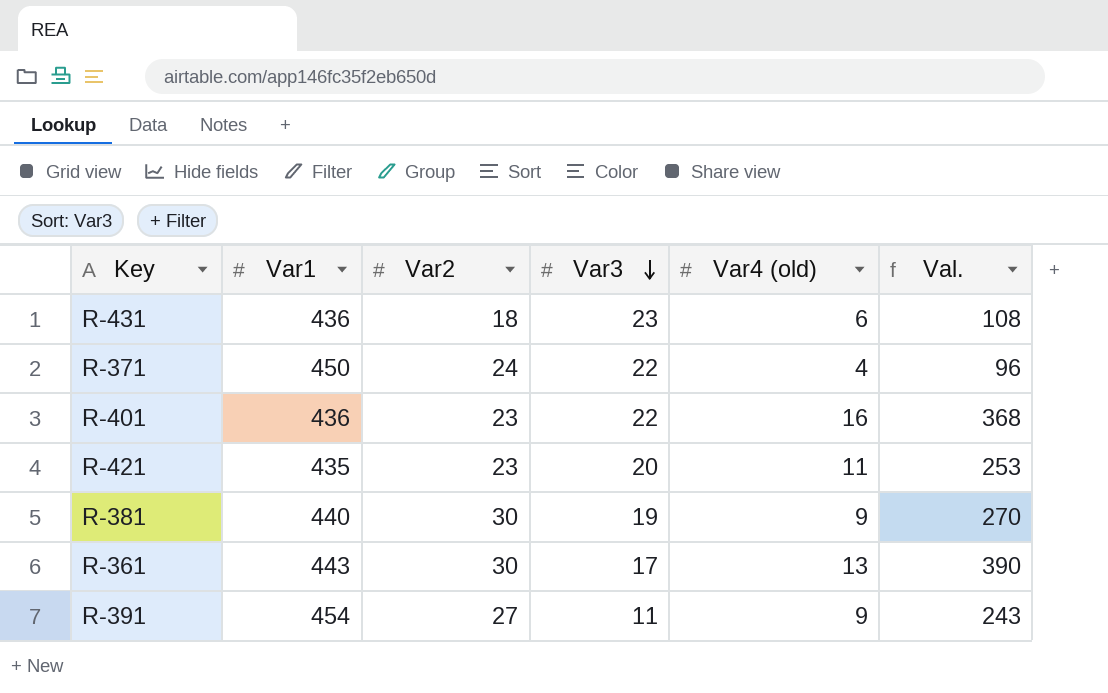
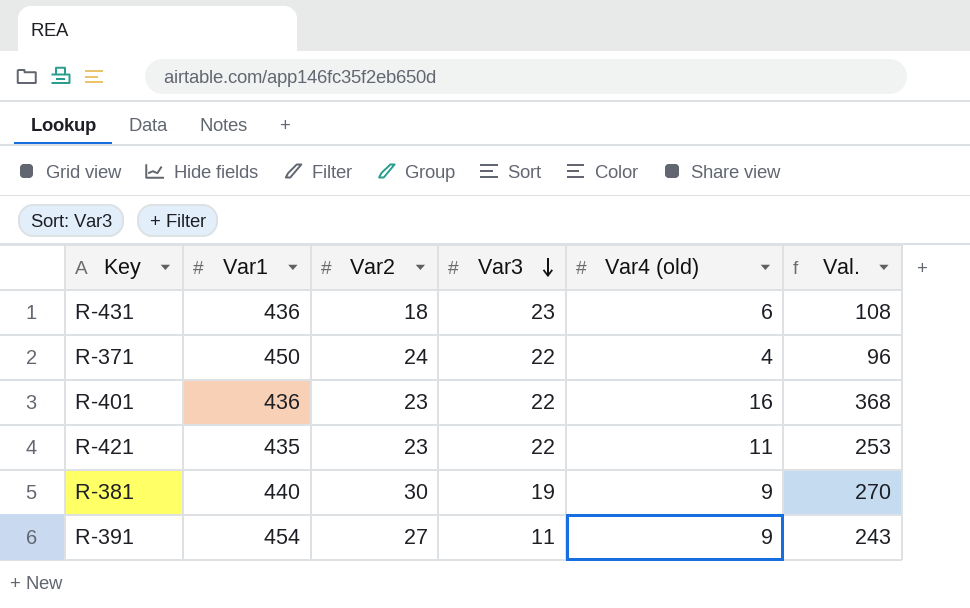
row R-361: 443 | 30 | 17 | 13 | 390 -> none
R-421 | Var3: 20 -> 22

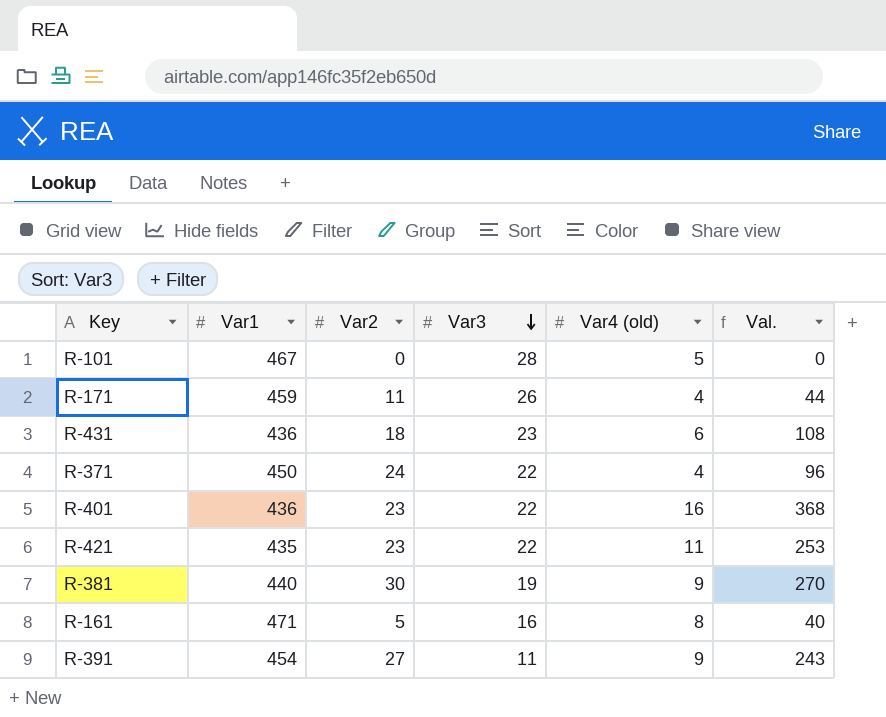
row R-101: none -> 467 | 0 | 28 | 5 | 0
row R-171: none -> 459 | 11 | 26 | 4 | 44
row R-161: none -> 471 | 5 | 16 | 8 | 40

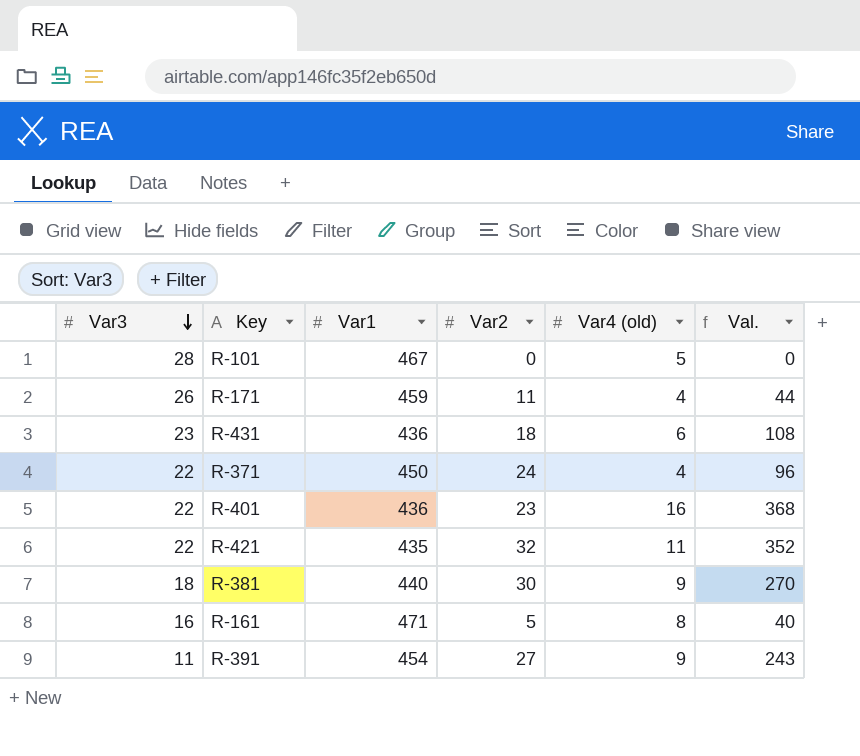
column Var3 | position: 4 -> 1
R-421 | Var2: 23 -> 32
R-421 | Val.: 253 -> 352
R-381 | Var3: 19 -> 18

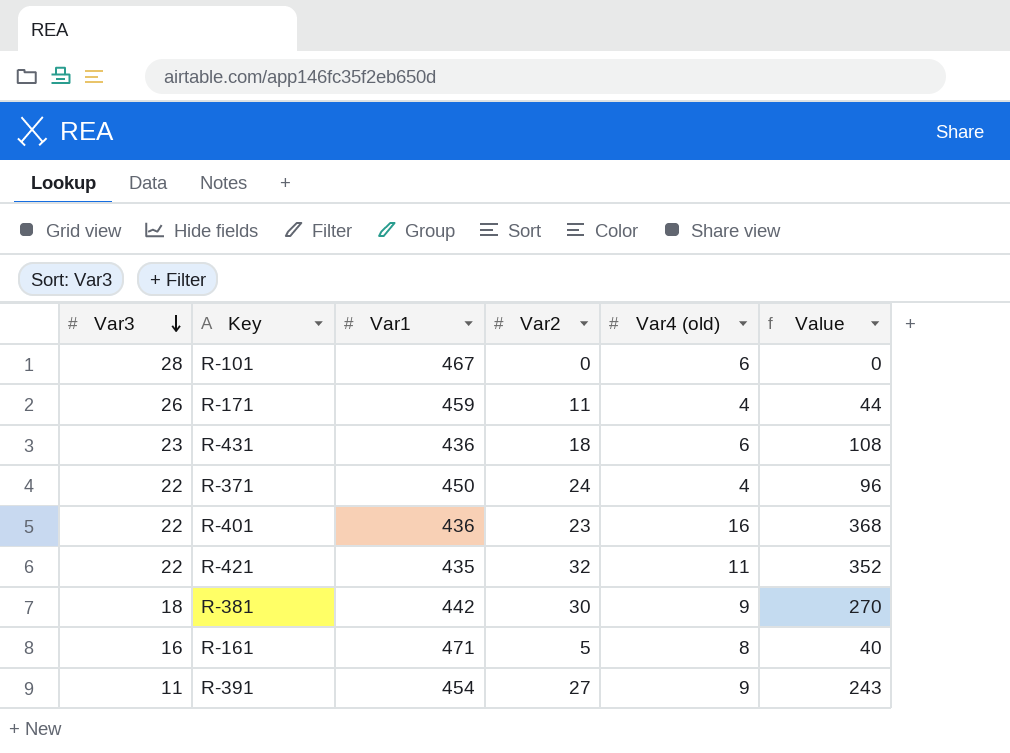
column name: Val. -> Value
R-101 | Var4 (old): 5 -> 6
R-381 | Var1: 440 -> 442

